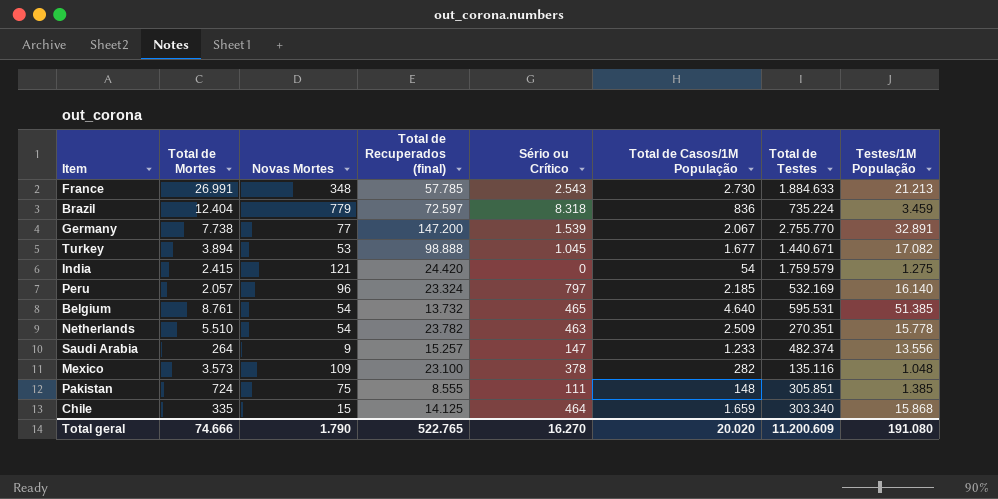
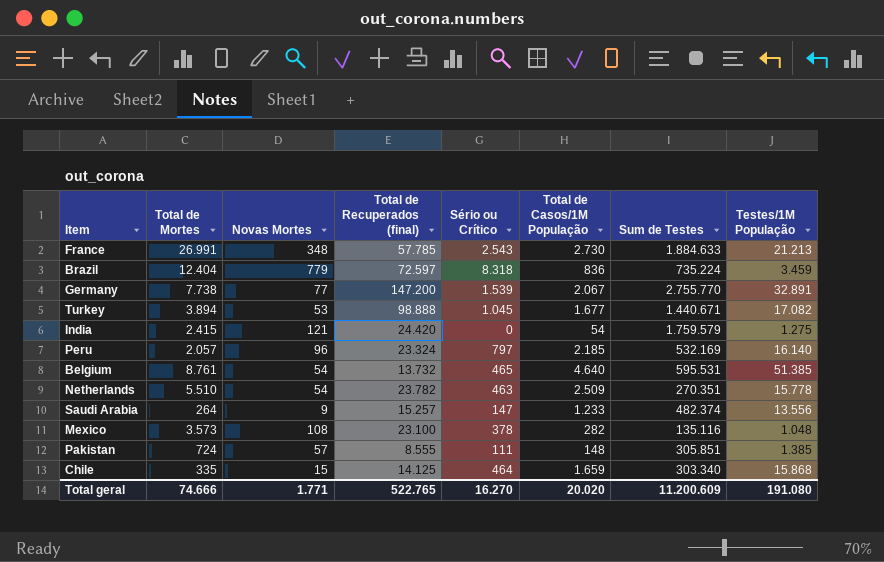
column name: Total de Testes -> Sum de Testes
Mexico | Novas Mortes: 109 -> 108
Pakistan | Novas Mortes: 75 -> 57
Total geral | Novas Mortes: 1.790 -> 1.771

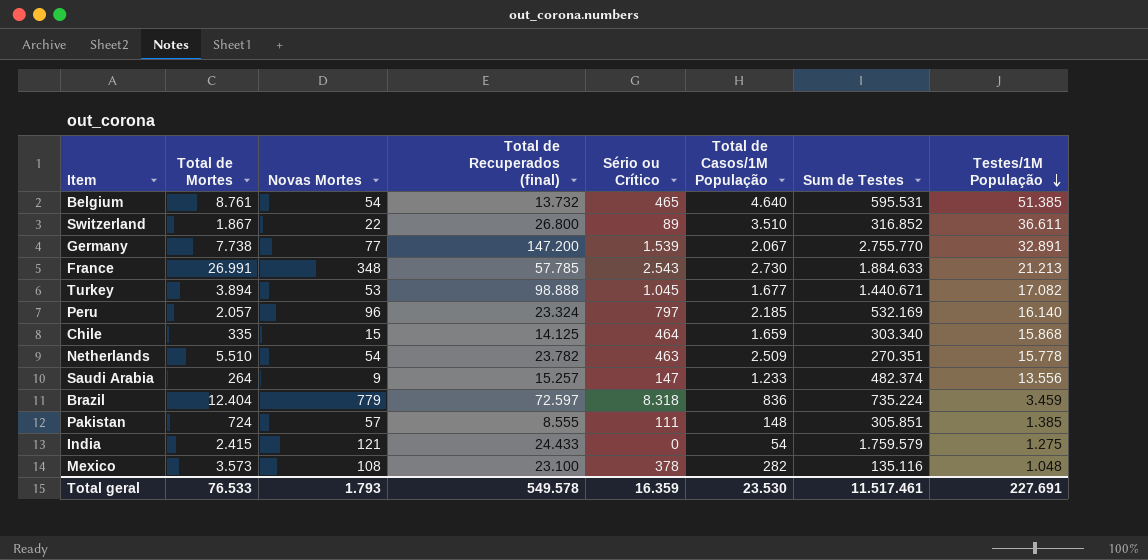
row order: none -> Testes/1M População descending
row Switzerland: none -> 1.867 | 22 | 26.800 | 89 | 3.510 | 316.852 | 36.611
India | Total de Recuperados (final): 24.420 -> 24.433
Total geral | Total de Mortes: 74.666 -> 76.533
Total geral | Novas Mortes: 1.771 -> 1.793
Total geral | Total de Recuperados (final): 522.765 -> 549.578
Total geral | Sério ou Crítico: 16.270 -> 16.359
Total geral | Total de Casos/1M População: 20.020 -> 23.530
Total geral | Sum de Testes: 11.200.609 -> 11.517.461
Total geral | Testes/1M População: 191.080 -> 227.691

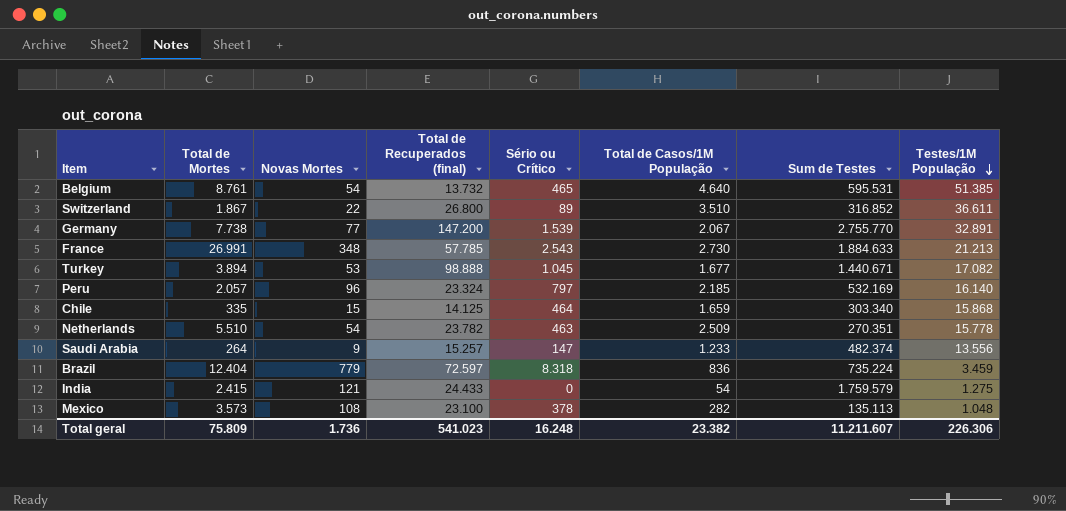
row Pakistan: 724 | 57 | 8.555 | 111 | 148 | 305.851 | 1.385 -> none
Mexico | Sum de Testes: 135.116 -> 135.113
Total geral | Total de Mortes: 76.533 -> 75.809
Total geral | Novas Mortes: 1.793 -> 1.736
Total geral | Total de Recuperados (final): 549.578 -> 541.023
Total geral | Sério ou Crítico: 16.359 -> 16.248
Total geral | Total de Casos/1M População: 23.530 -> 23.382
Total geral | Sum de Testes: 11.517.461 -> 11.211.607
Total geral | Testes/1M População: 227.691 -> 226.306

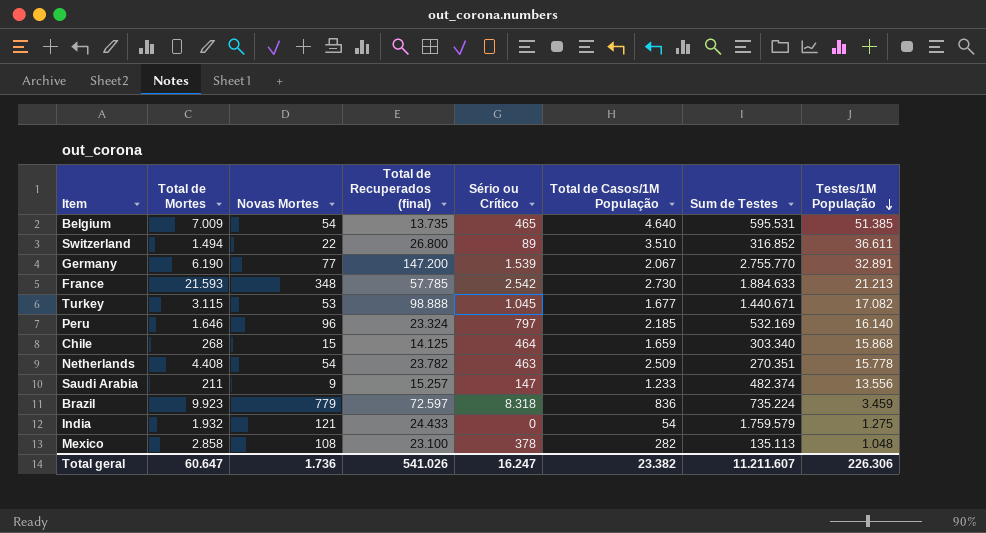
Belgium | Total de Mortes: 8.761 -> 7.009
Belgium | Total de Recuperados (final): 13.732 -> 13.735
Switzerland | Total de Mortes: 1.867 -> 1.494
Germany | Total de Mortes: 7.738 -> 6.190
France | Total de Mortes: 26.991 -> 21.593
France | Sério ou Crítico: 2.543 -> 2.542
Turkey | Total de Mortes: 3.894 -> 3.115
Peru | Total de Mortes: 2.057 -> 1.646
Chile | Total de Mortes: 335 -> 268
Netherlands | Total de Mortes: 5.510 -> 4.408
Saudi Arabia | Total de Mortes: 264 -> 211
Brazil | Total de Mortes: 12.404 -> 9.923
India | Total de Mortes: 2.415 -> 1.932
Mexico | Total de Mortes: 3.573 -> 2.858
Total geral | Total de Mortes: 75.809 -> 60.647
Total geral | Total de Recuperados (final): 541.023 -> 541.026
Total geral | Sério ou Crítico: 16.248 -> 16.247

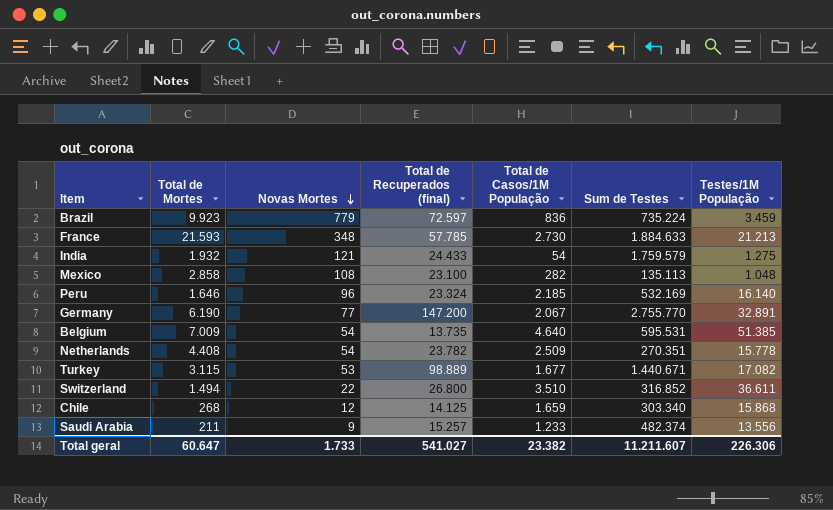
row order: Testes/1M População descending -> Novas Mortes descending
column Sério ou Crítico | position: 5 -> none
Turkey | Total de Recuperados (final): 98.888 -> 98.889
Chile | Novas Mortes: 15 -> 12
Total geral | Novas Mortes: 1.736 -> 1.733
Total geral | Total de Recuperados (final): 541.026 -> 541.027

